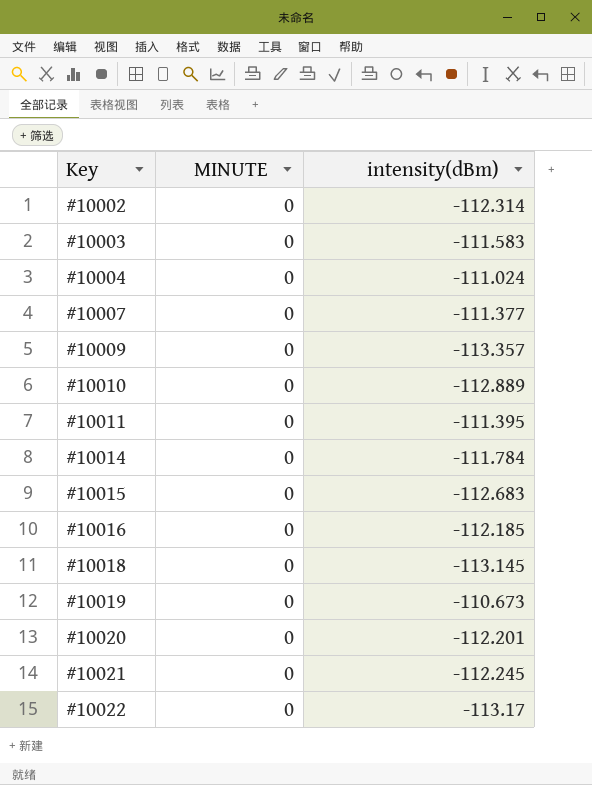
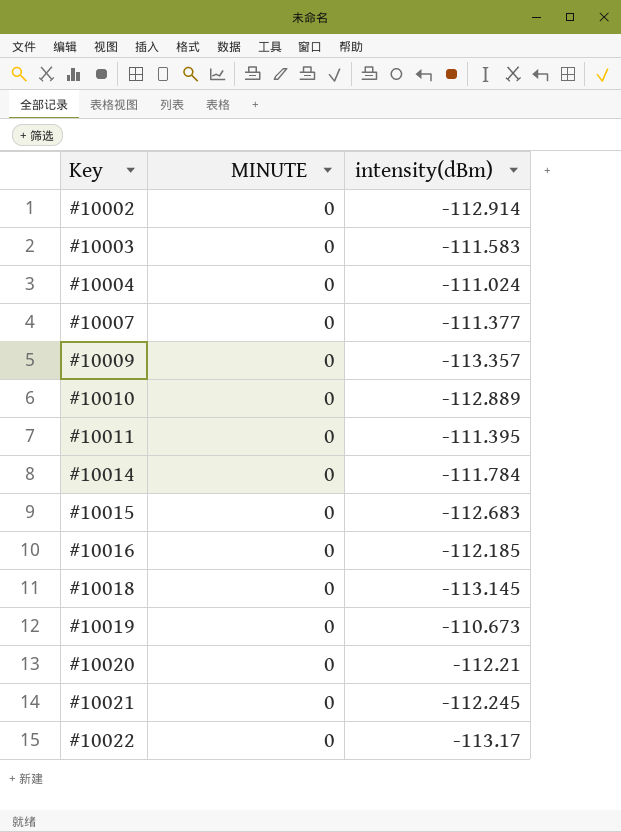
#10002 | intensity(dBm): -112.314 -> -112.914
#10020 | intensity(dBm): -112.201 -> -112.21

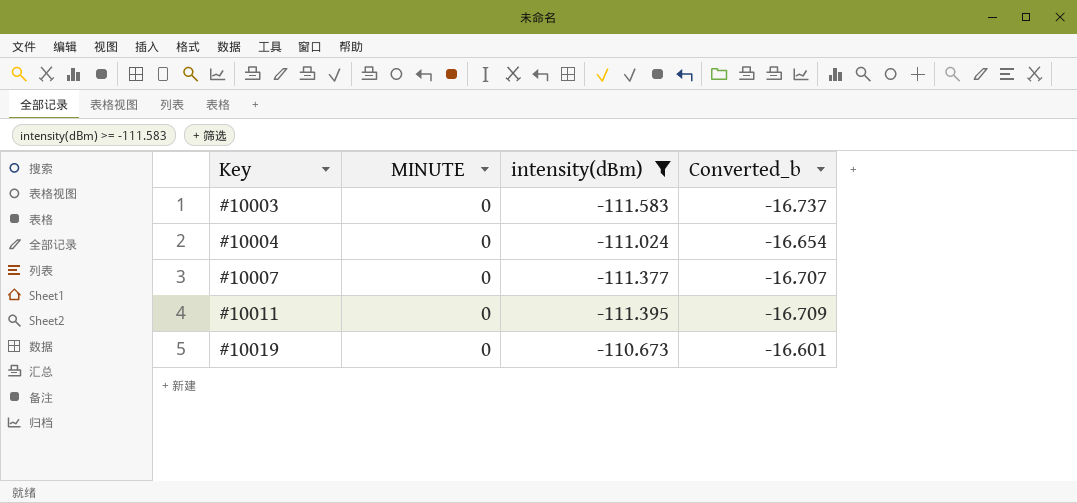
filter: none -> intensity(dBm) >= -111.583
column Converted_b | formula: none -> [intensity(dBm)] * 0.15

